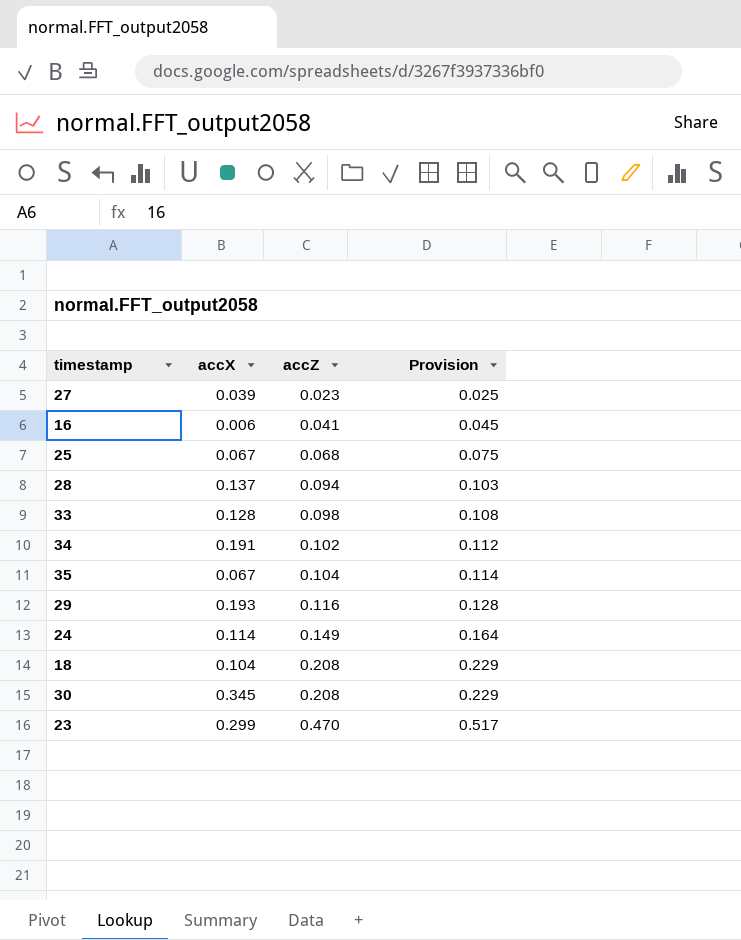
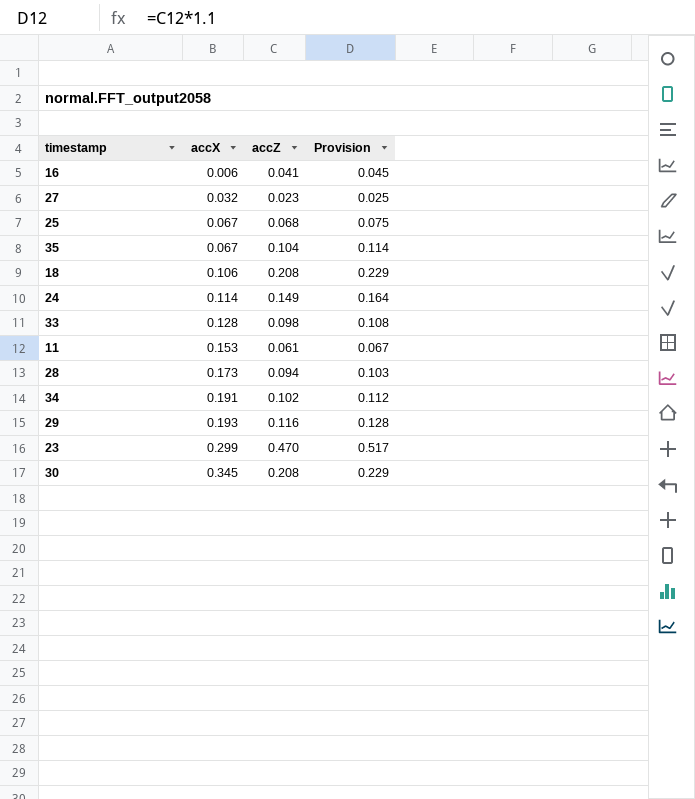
row order: accZ ascending -> accX ascending
27 | accX: 0.039 -> 0.032
18 | accX: 0.104 -> 0.106
row 11: none -> 0.153 | 0.061 | 0.067
28 | accX: 0.137 -> 0.173

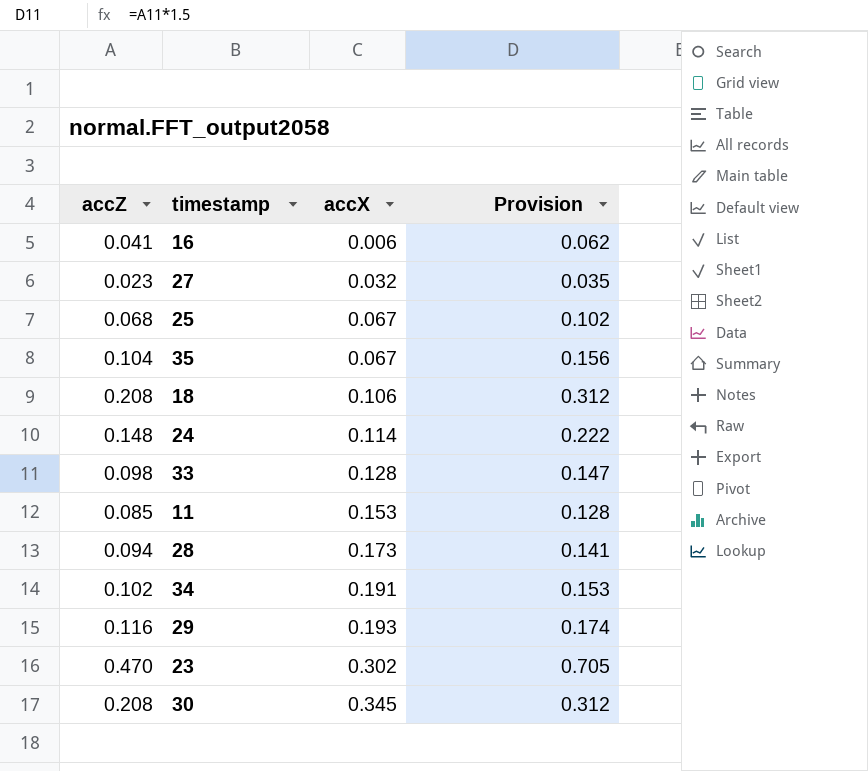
column accZ | position: 3 -> 1
column Provision | formula: [accZ] * 1.1 -> [accZ] * 1.5
24 | accZ: 0.149 -> 0.148
11 | accZ: 0.061 -> 0.085
23 | accX: 0.299 -> 0.302

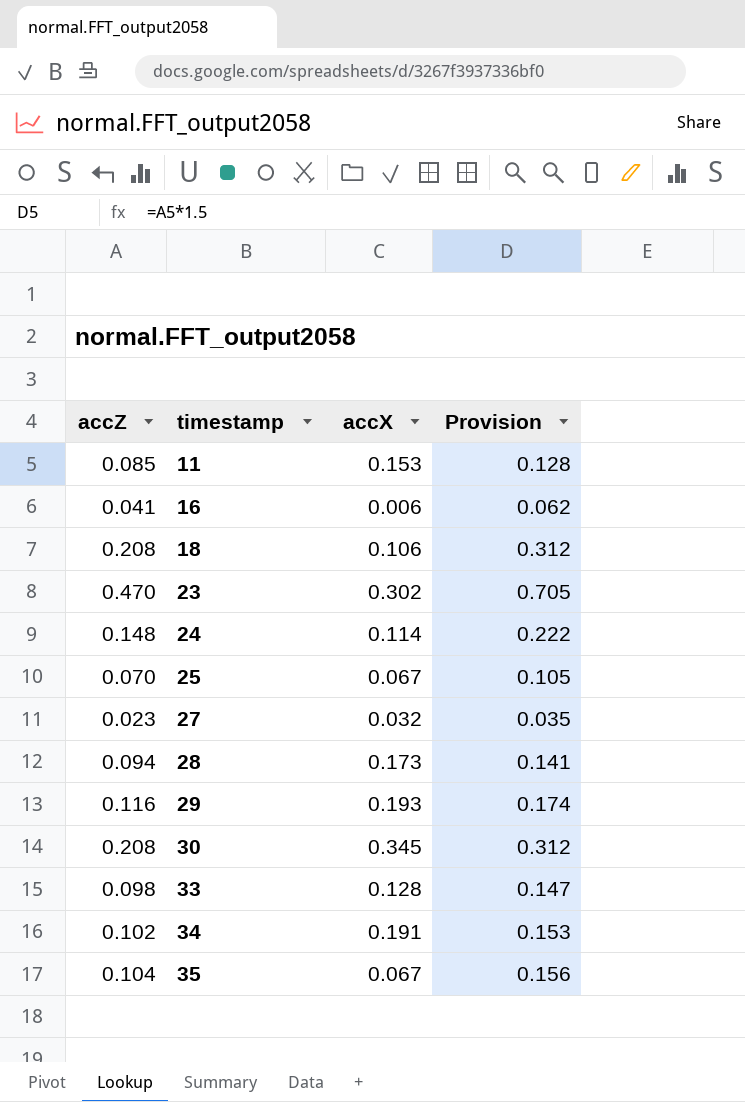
row order: accX ascending -> timestamp ascending
25 | accZ: 0.068 -> 0.070
25 | Provision: 0.102 -> 0.105

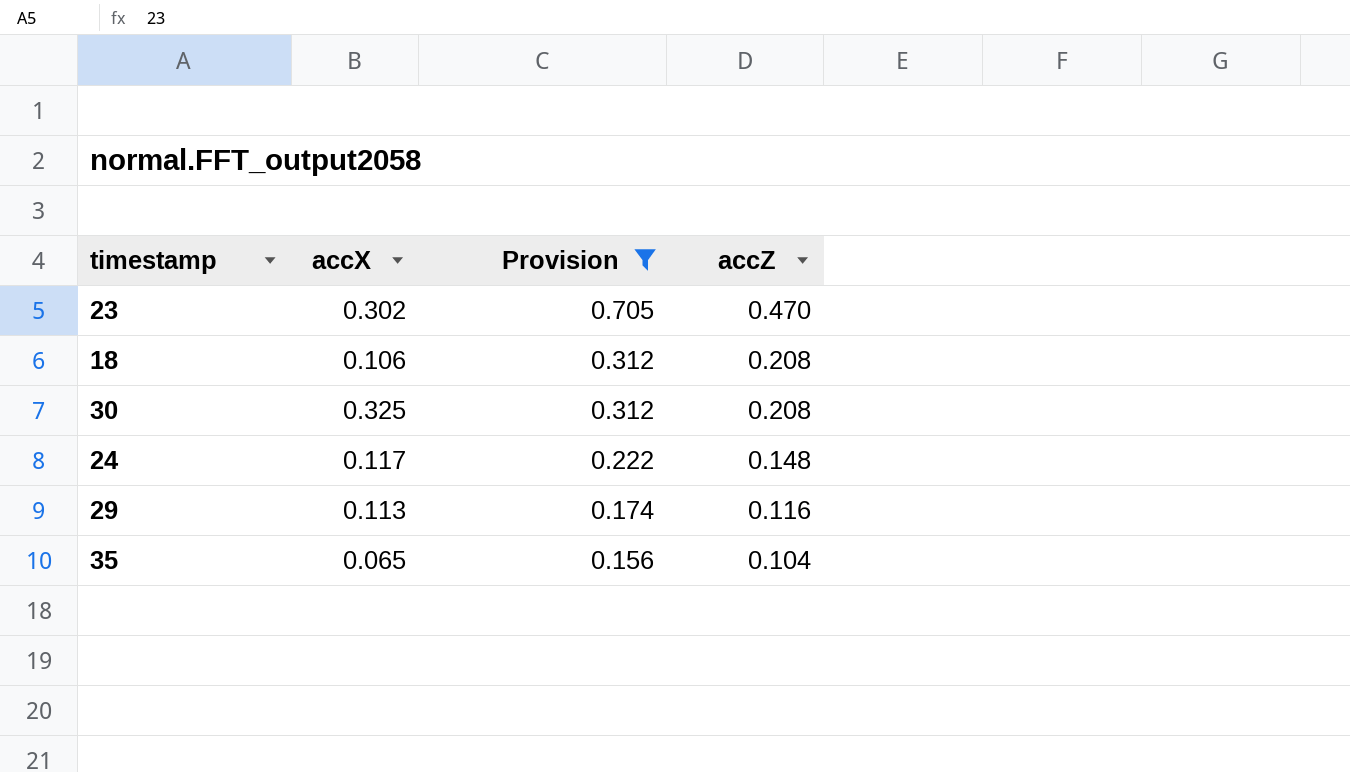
filter: none -> Provision >= 0.156
row order: timestamp ascending -> Provision descending
column accZ | position: 1 -> 4
30 | accX: 0.345 -> 0.325
24 | accX: 0.114 -> 0.117
29 | accX: 0.193 -> 0.113
35 | accX: 0.067 -> 0.065

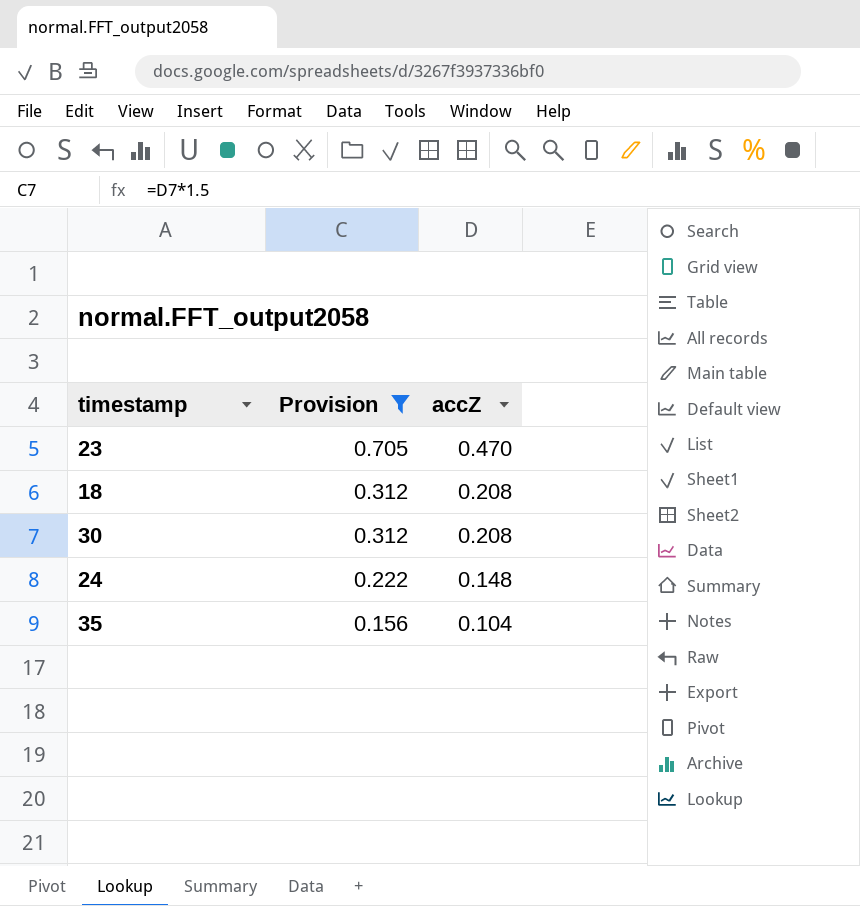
column accX | position: 2 -> none
row 29: 0.113 | 0.174 | 0.116 -> none

